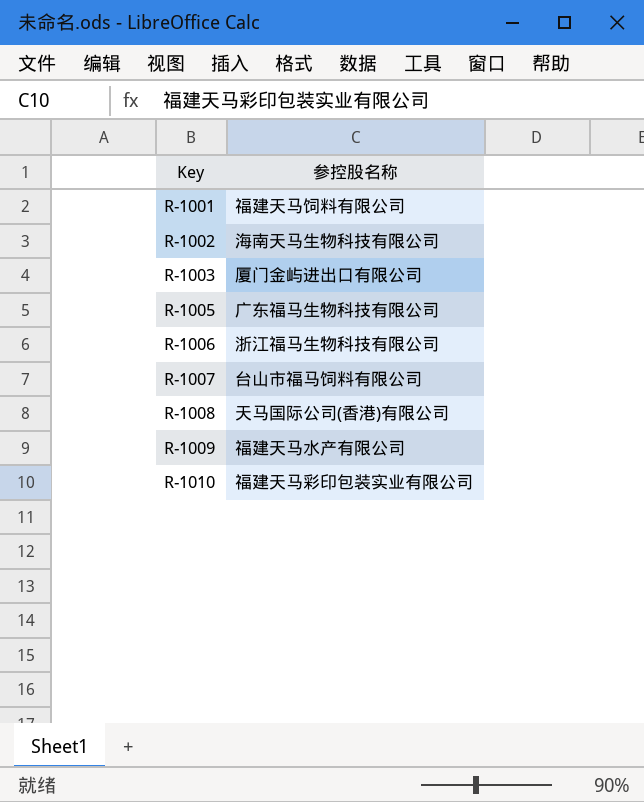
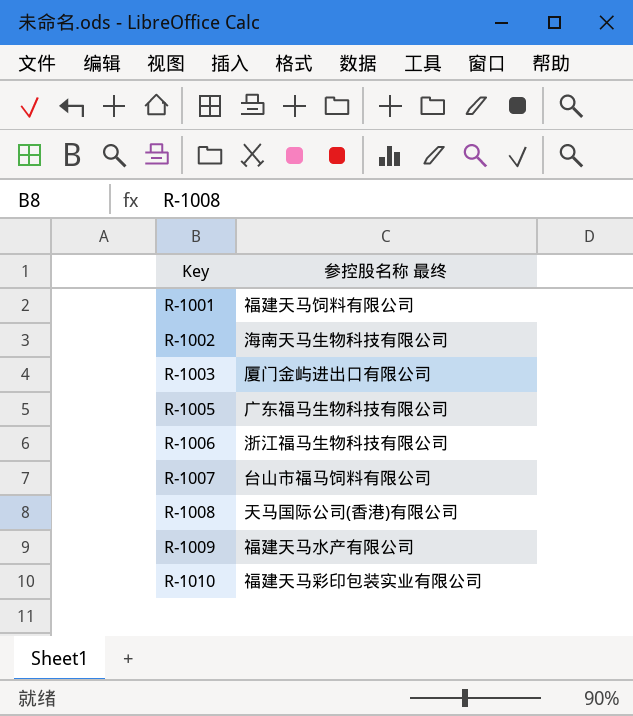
column name: 参控股名称 -> 参控股名称 最终

